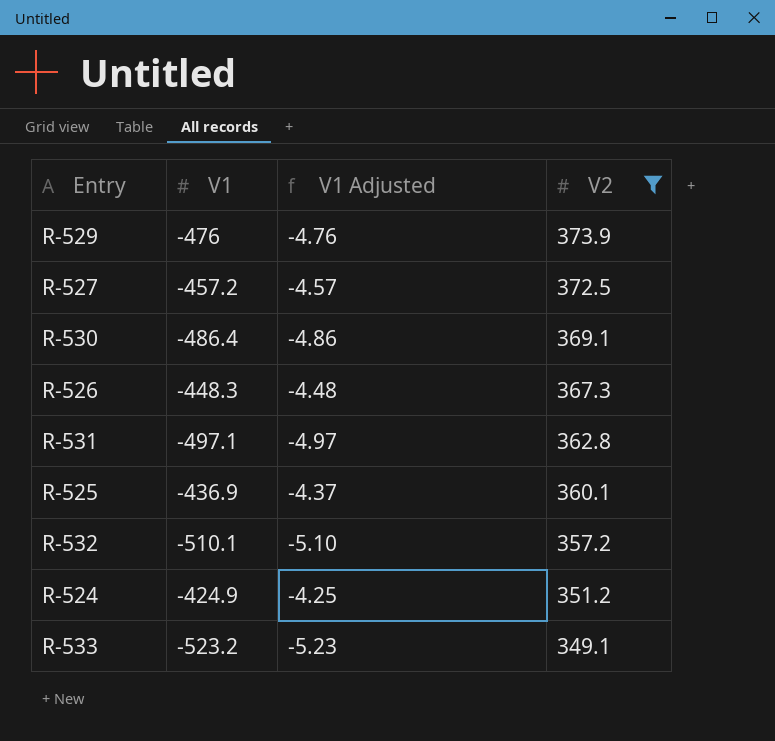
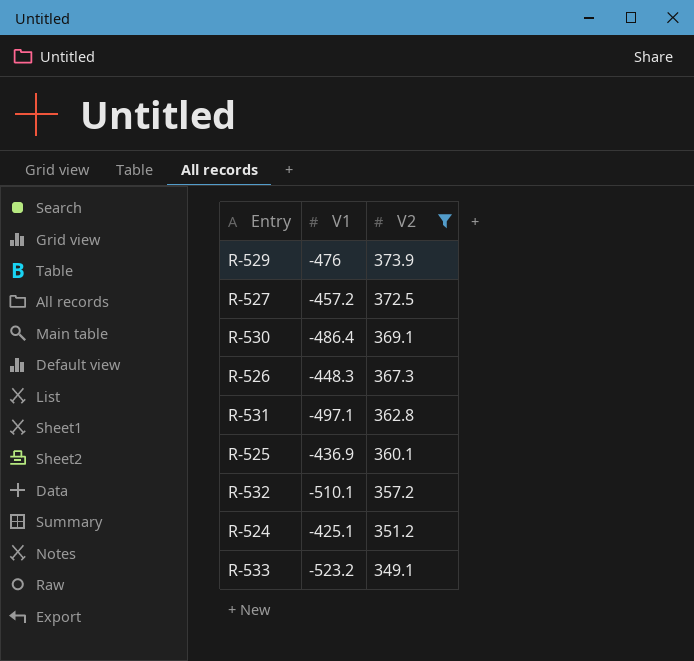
column V1 Adjusted | formula: [V1] * 0.01 -> none
R-524 | V1: -424.9 -> -425.1

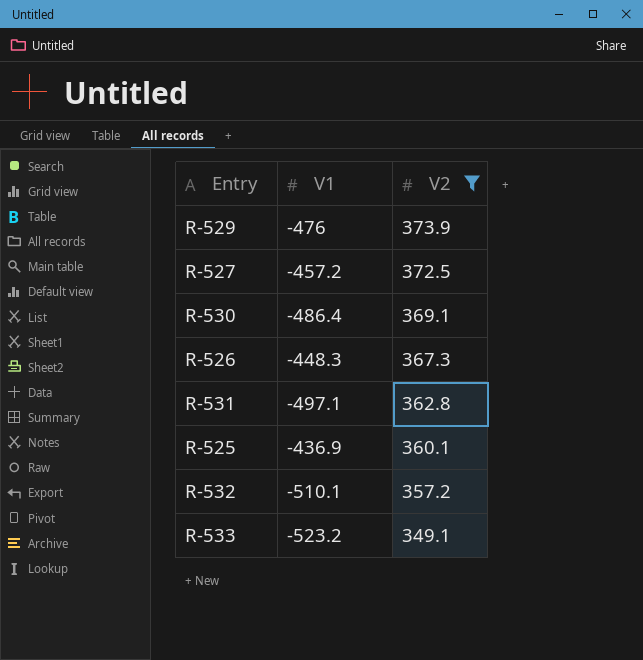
row R-524: -425.1 | 351.2 -> none

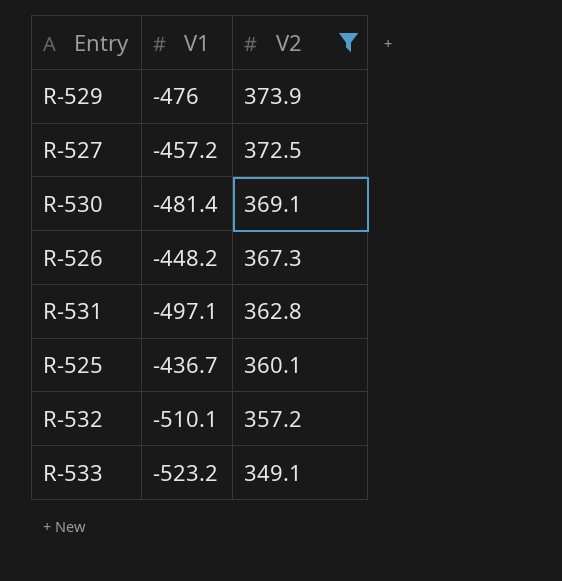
R-530 | V1: -486.4 -> -481.4
R-526 | V1: -448.3 -> -448.2
R-525 | V1: -436.9 -> -436.7

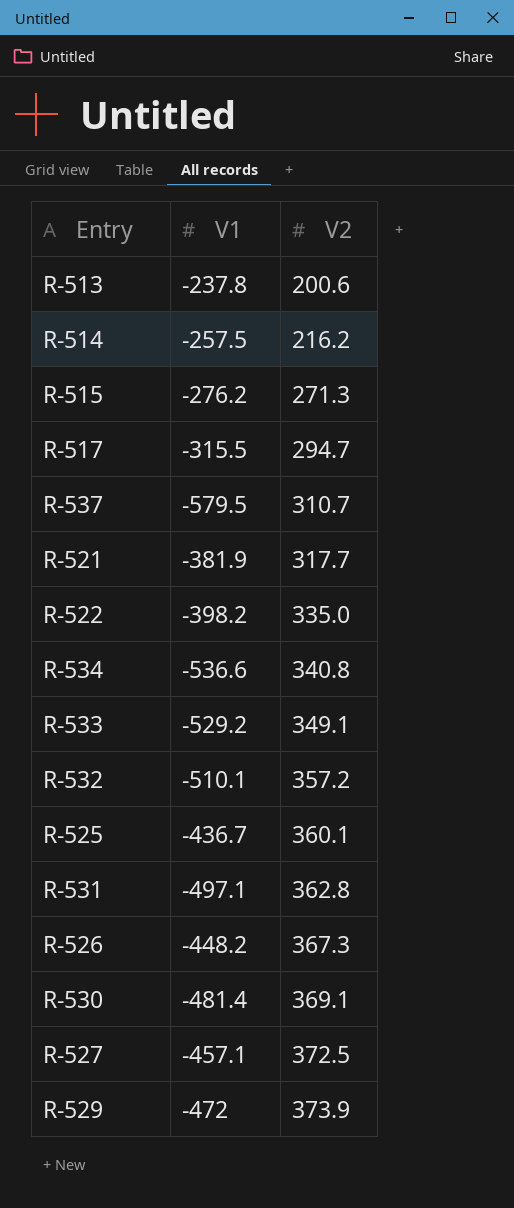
filter: V2 >= 349.1 -> none
row order: V2 descending -> V2 ascending
R-533 | V1: -523.2 -> -529.2
R-527 | V1: -457.2 -> -457.1
R-529 | V1: -476 -> -472

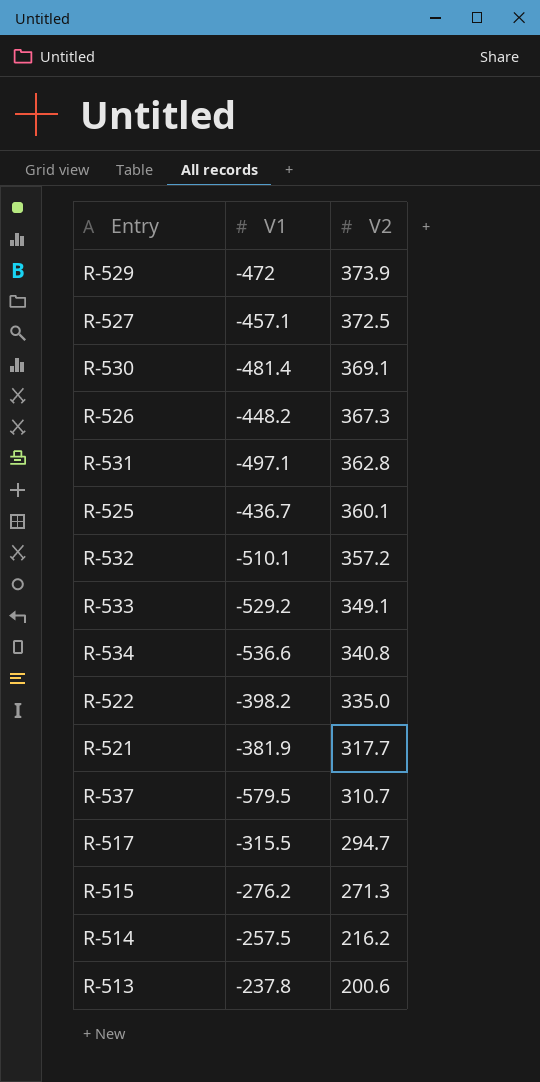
row order: V2 ascending -> V2 descending

